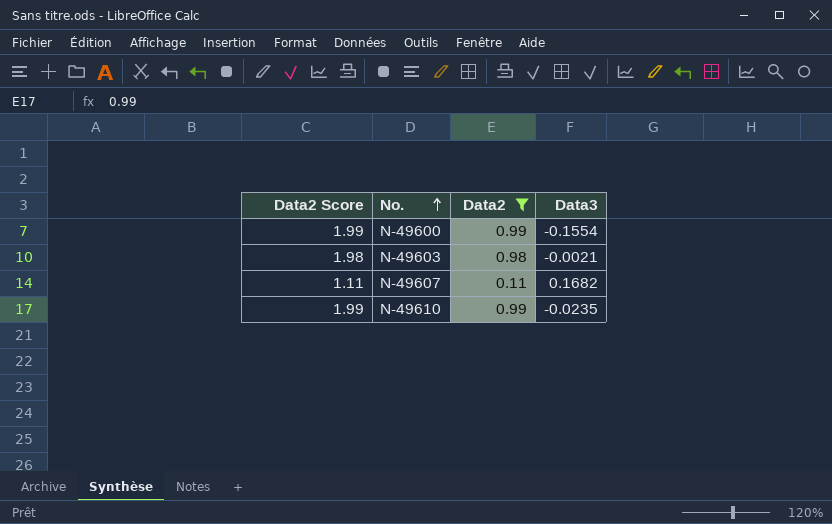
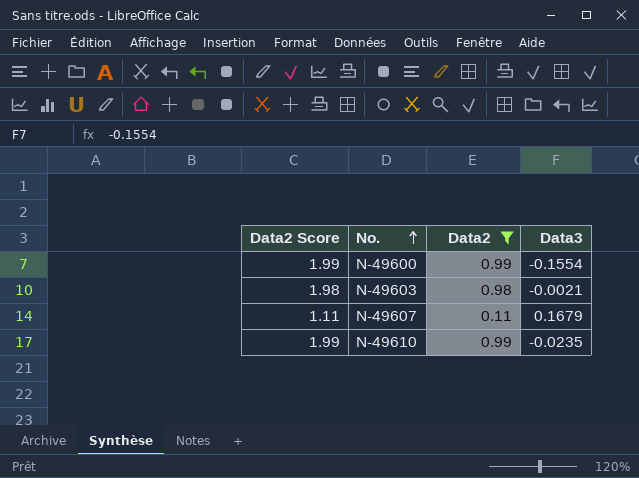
N-49607 | Data3: 0.1682 -> 0.1679

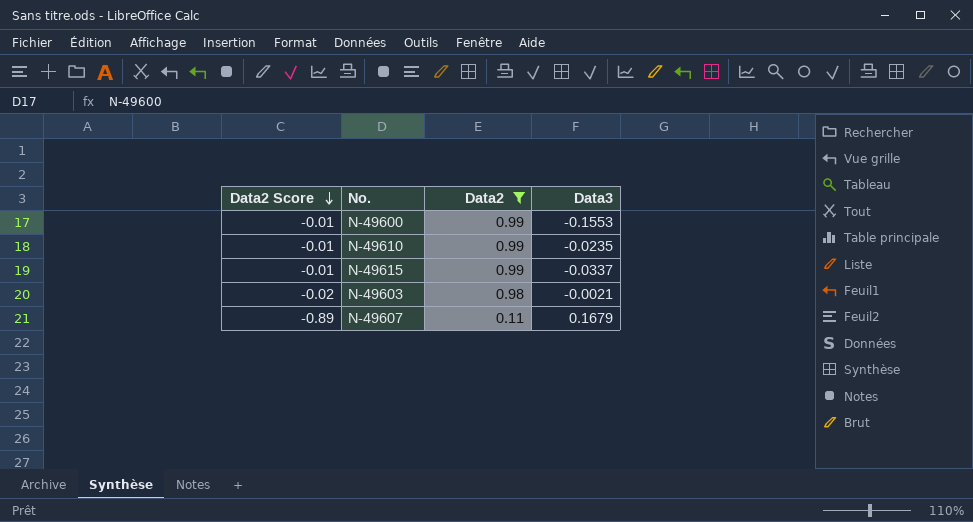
row order: No. ascending -> Data2 Score descending
column Data2 Score | formula: [Data2] + 1 -> [Data2] - 1
N-49600 | Data3: -0.1554 -> -0.1553
row N-49615: none -> -0.01 | 0.99 | -0.0337

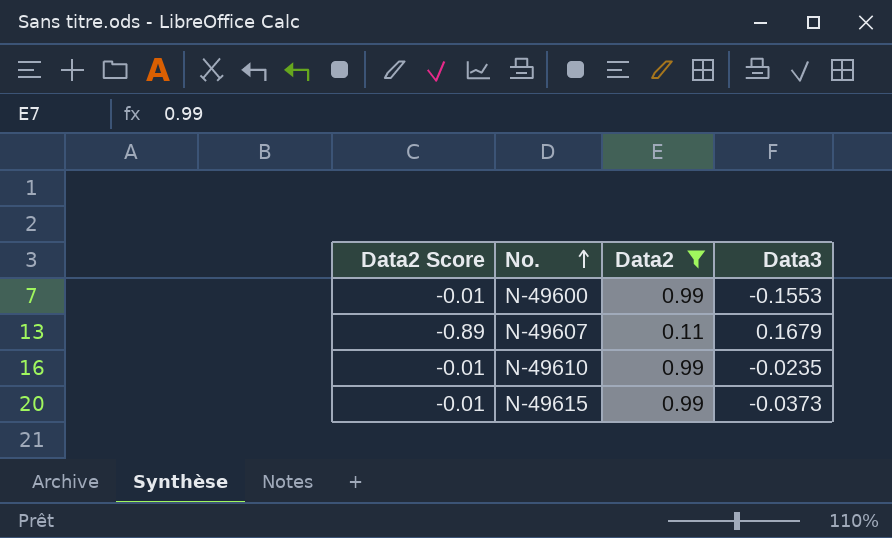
row order: Data2 Score descending -> No. ascending
row N-49603: -0.02 | 0.98 | -0.0021 -> none
N-49615 | Data3: -0.0337 -> -0.0373

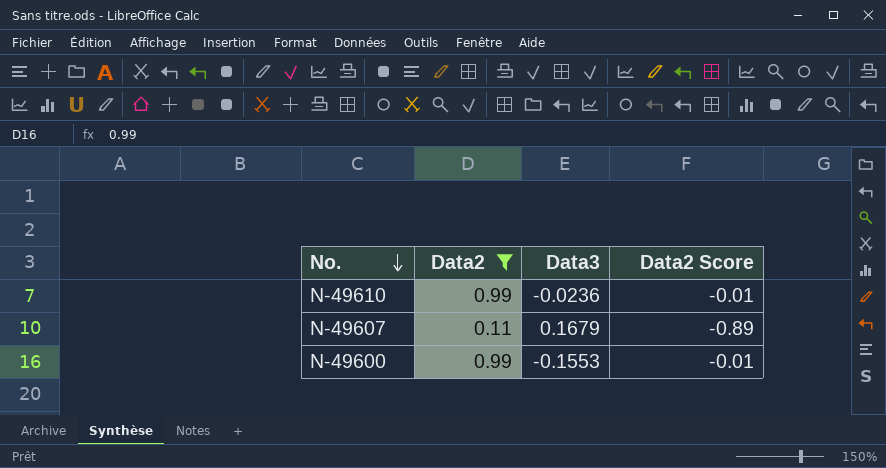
row order: No. ascending -> No. descending
column Data2 Score | position: 1 -> 4
row N-49615: -0.01 | 0.99 | -0.0373 -> none
N-49610 | Data3: -0.0235 -> -0.0236

